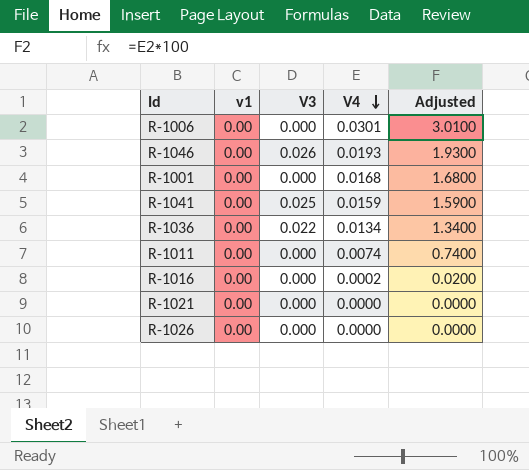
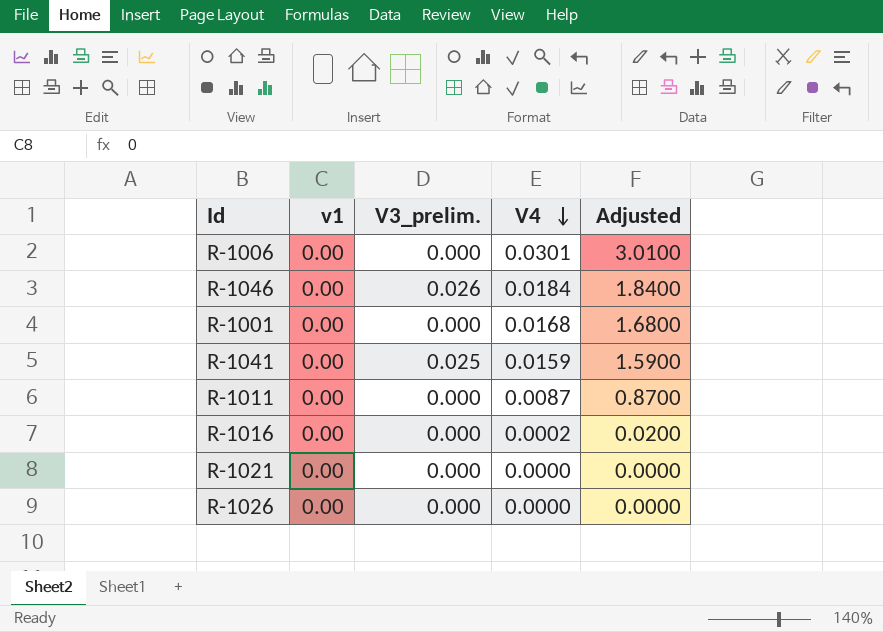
column name: V3 -> V3_prelim.
row R-1036: 0.00 | 0.022 | 0.0134 | 1.3400 -> none
R-1046 | V4: 0.0193 -> 0.0184
R-1046 | Adjusted: 1.9300 -> 1.8400
R-1011 | V4: 0.0074 -> 0.0087
R-1011 | Adjusted: 0.7400 -> 0.8700

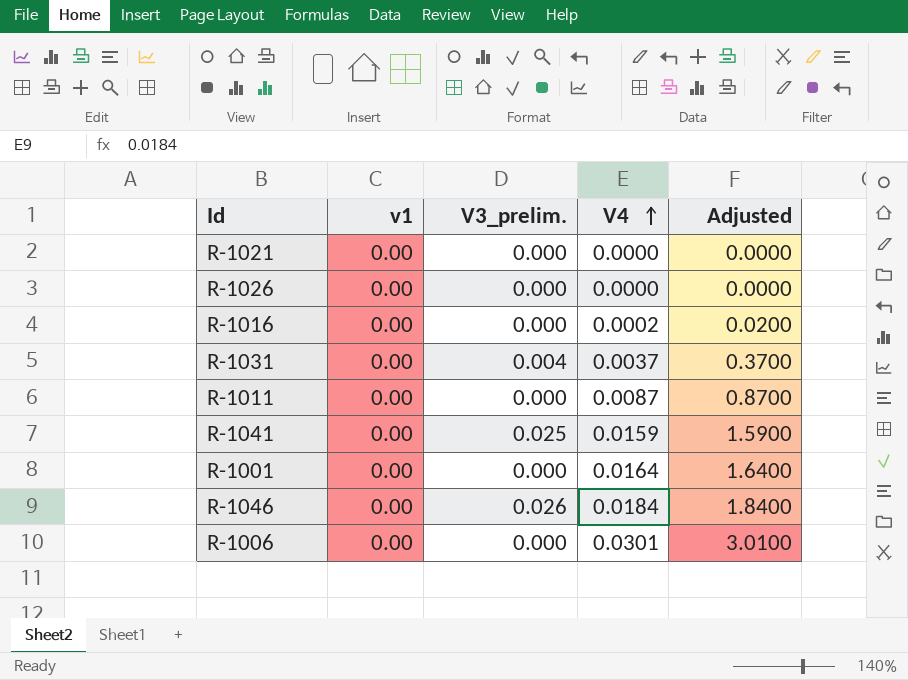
row order: V4 descending -> V4 ascending
row R-1031: none -> 0.00 | 0.004 | 0.0037 | 0.3700
R-1001 | V4: 0.0168 -> 0.0164
R-1001 | Adjusted: 1.6800 -> 1.6400

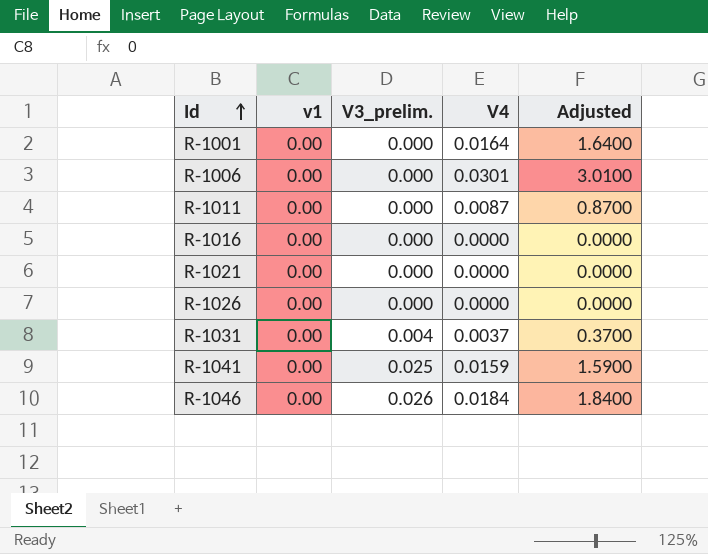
row order: V4 ascending -> Id ascending
R-1016 | V4: 0.0002 -> 0.0000
R-1016 | Adjusted: 0.0200 -> 0.0000

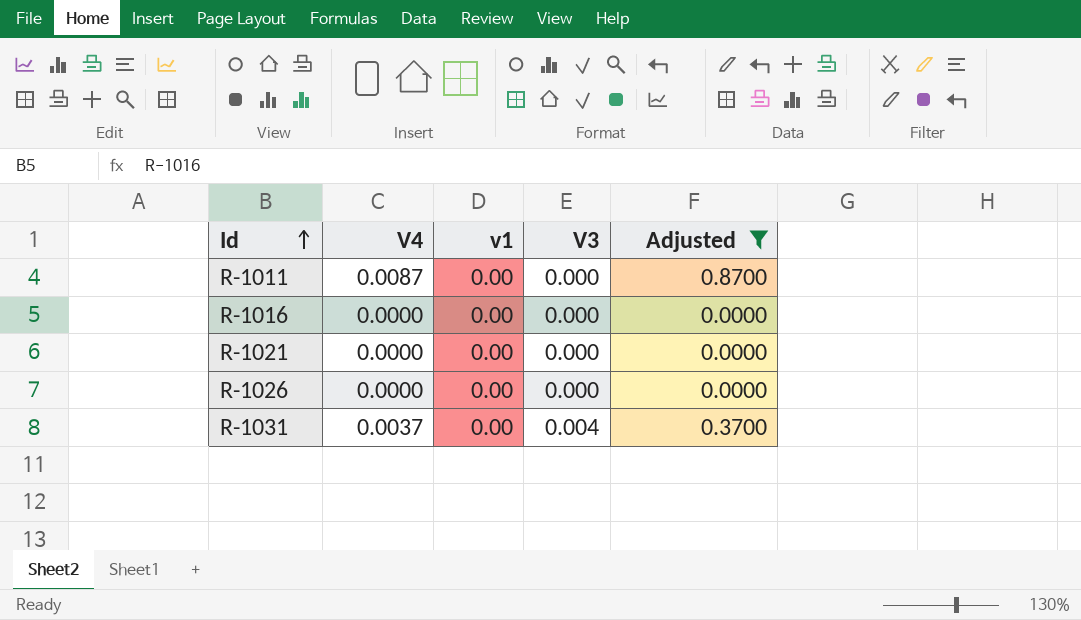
filter: none -> Adjusted <= 0.8700
column V4 | position: 4 -> 2
column name: V3_prelim. -> V3

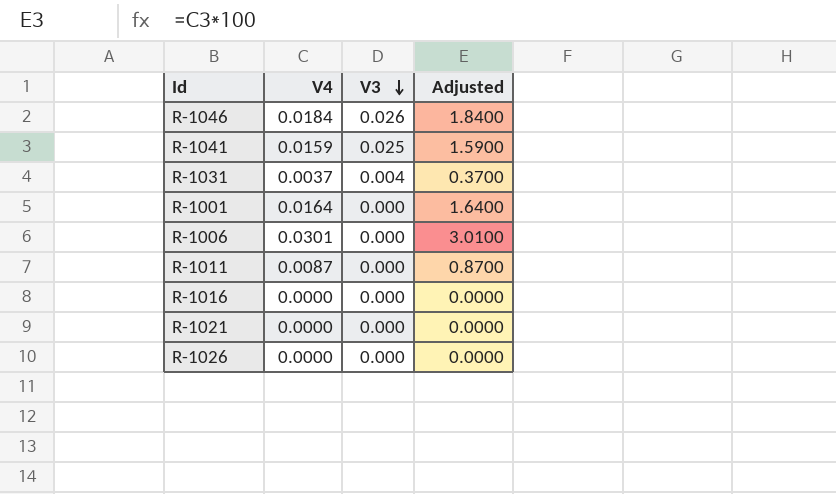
filter: Adjusted <= 0.8700 -> none
row order: Id ascending -> V3 descending
column v1 | position: 3 -> none

